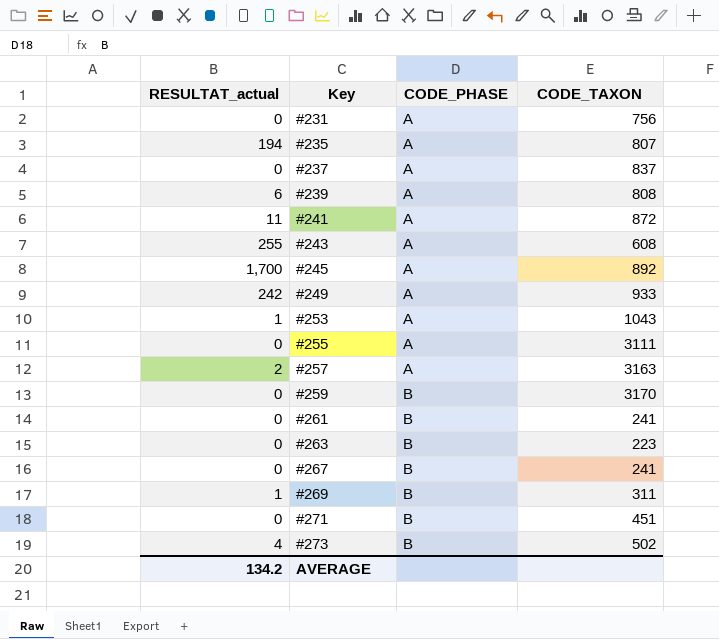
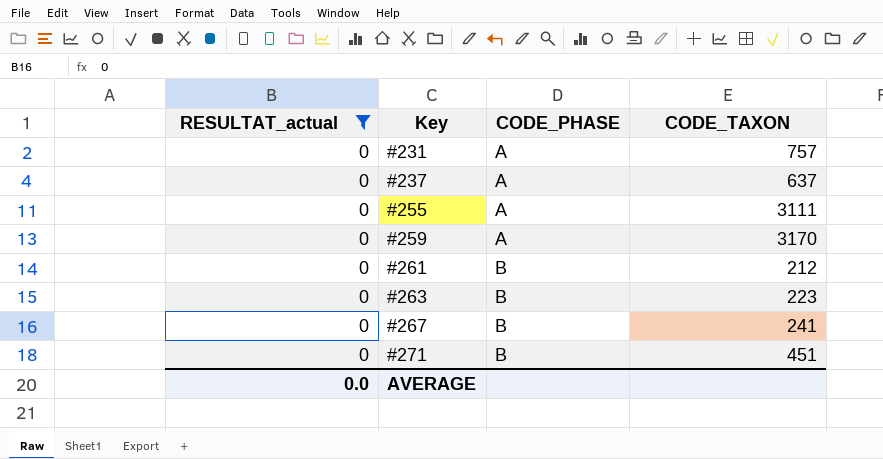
filter: none -> RESULTAT_actual = 0
#231 | CODE_TAXON: 756 -> 757
#237 | CODE_TAXON: 837 -> 637
#259 | CODE_PHASE: B -> A
#261 | CODE_TAXON: 241 -> 212
AVERAGE | RESULTAT_actual: 134.2 -> 0.0

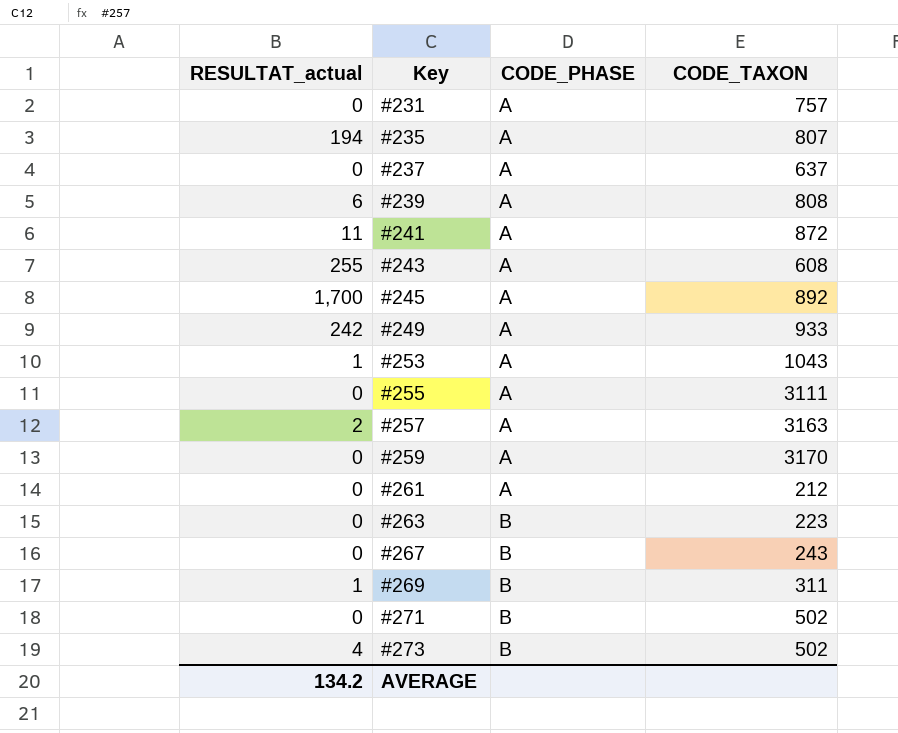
filter: RESULTAT_actual = 0 -> none
#261 | CODE_PHASE: B -> A
#267 | CODE_TAXON: 241 -> 243
#271 | CODE_TAXON: 451 -> 502
AVERAGE | RESULTAT_actual: 0.0 -> 134.2

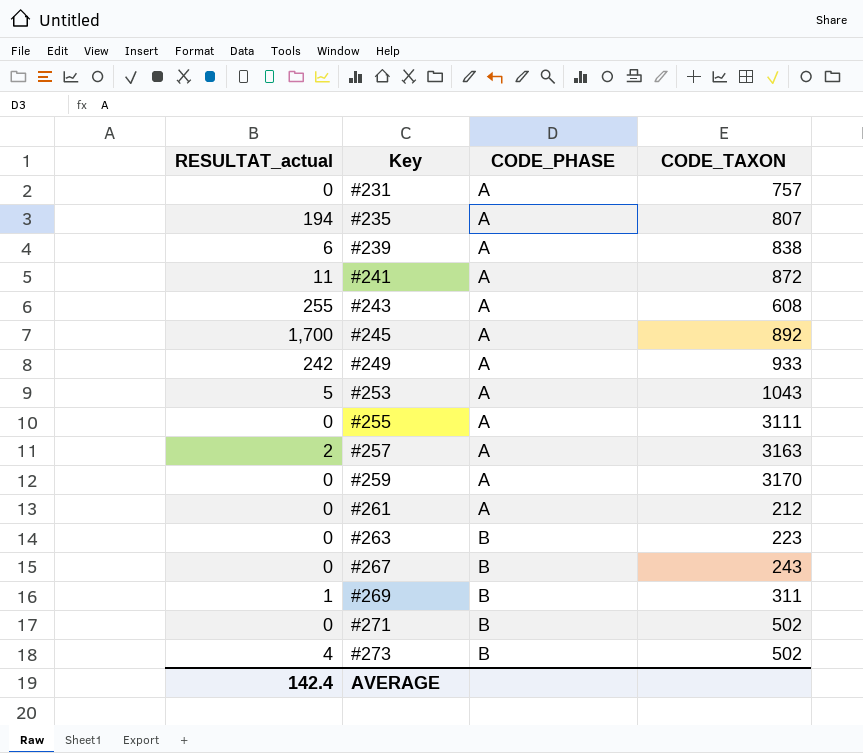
row #237: 0 | A | 637 -> none
#239 | CODE_TAXON: 808 -> 838
#253 | RESULTAT_actual: 1 -> 5
AVERAGE | RESULTAT_actual: 134.2 -> 142.4

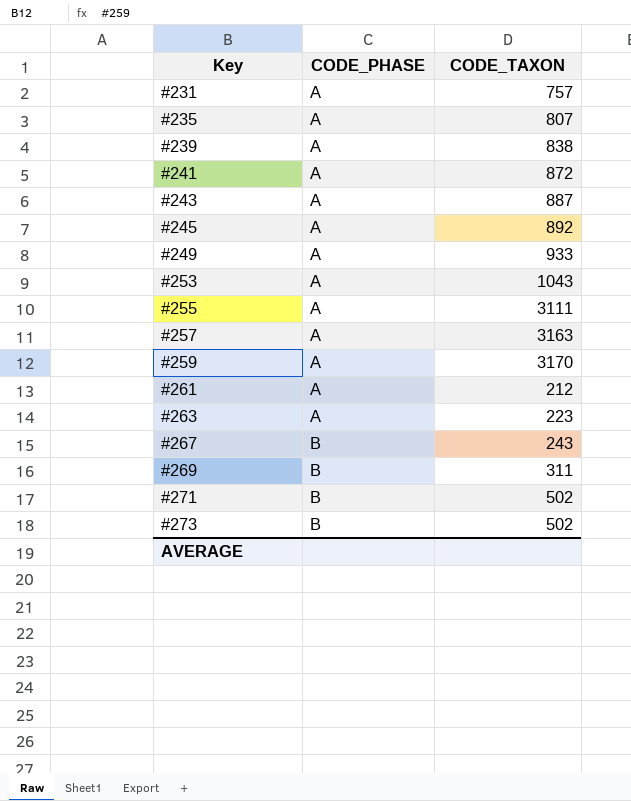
column RESULTAT_actual | position: 1 -> none
#243 | CODE_TAXON: 608 -> 887
#263 | CODE_PHASE: B -> A

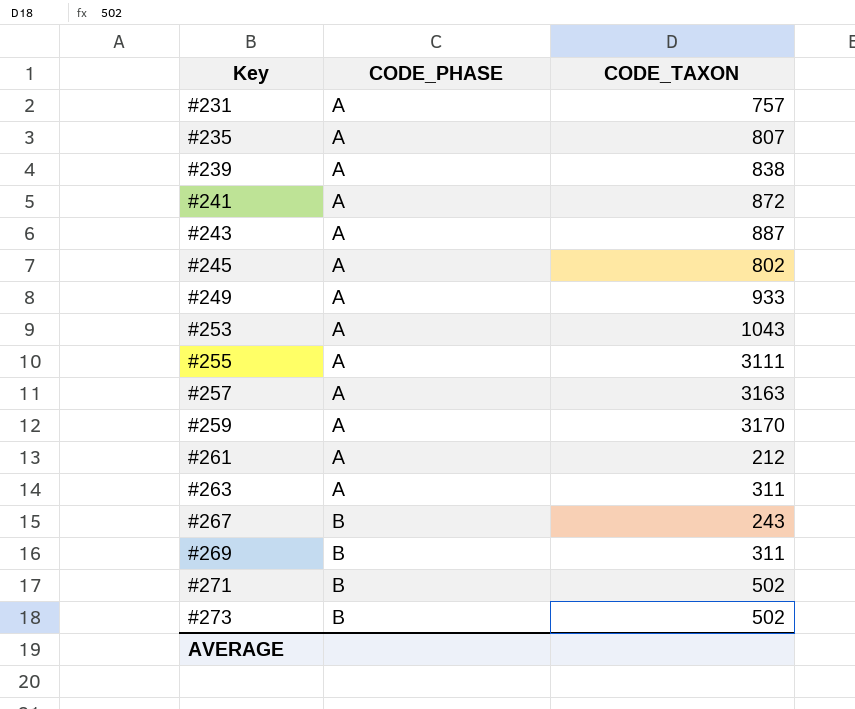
#245 | CODE_TAXON: 892 -> 802
#263 | CODE_TAXON: 223 -> 311

